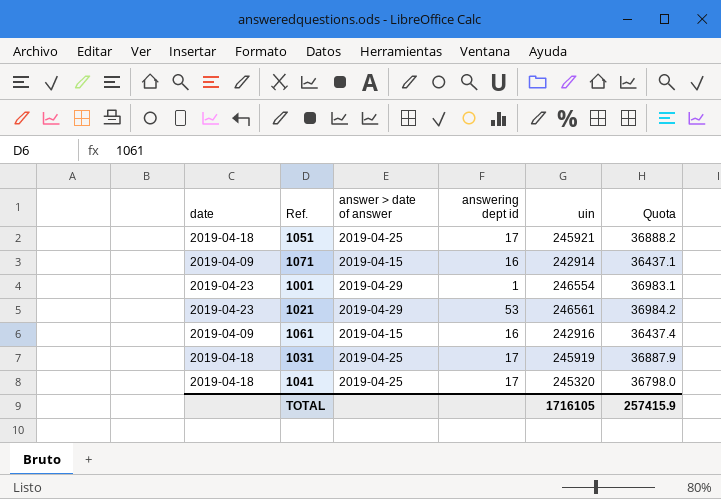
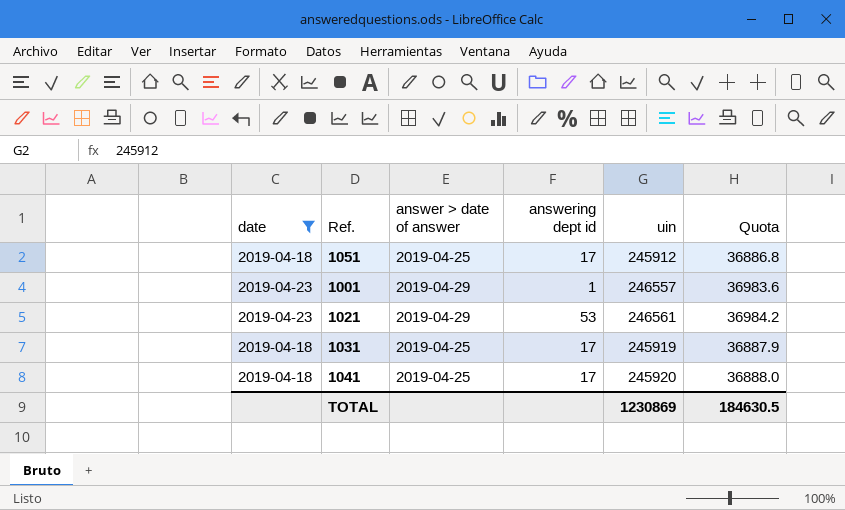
filter: none -> date != 2019-04-09
1051 | uin: 245921 -> 245912
1051 | Quota: 36888.2 -> 36886.8
1001 | uin: 246554 -> 246557
1001 | Quota: 36983.1 -> 36983.6
1041 | uin: 245320 -> 245920
1041 | Quota: 36798.0 -> 36888.0
TOTAL | uin: 1716105 -> 1230869
TOTAL | Quota: 257415.9 -> 184630.5

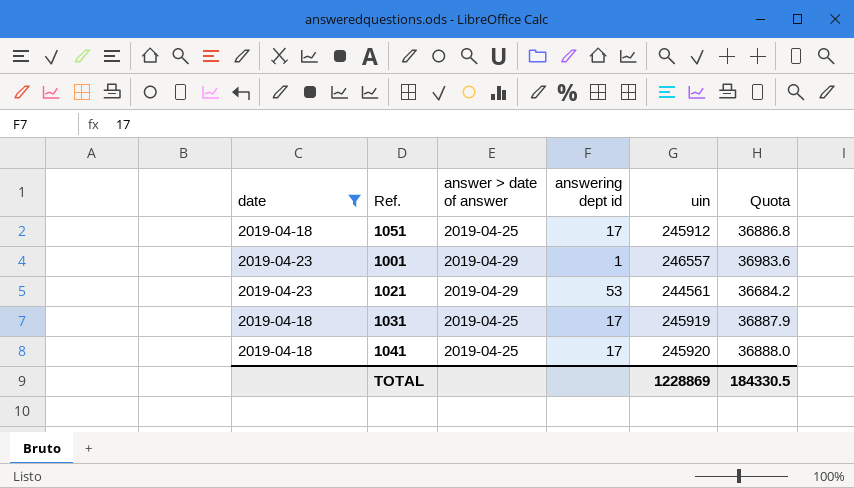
1021 | uin: 246561 -> 244561
1021 | Quota: 36984.2 -> 36684.2
TOTAL | uin: 1230869 -> 1228869
TOTAL | Quota: 184630.5 -> 184330.5

